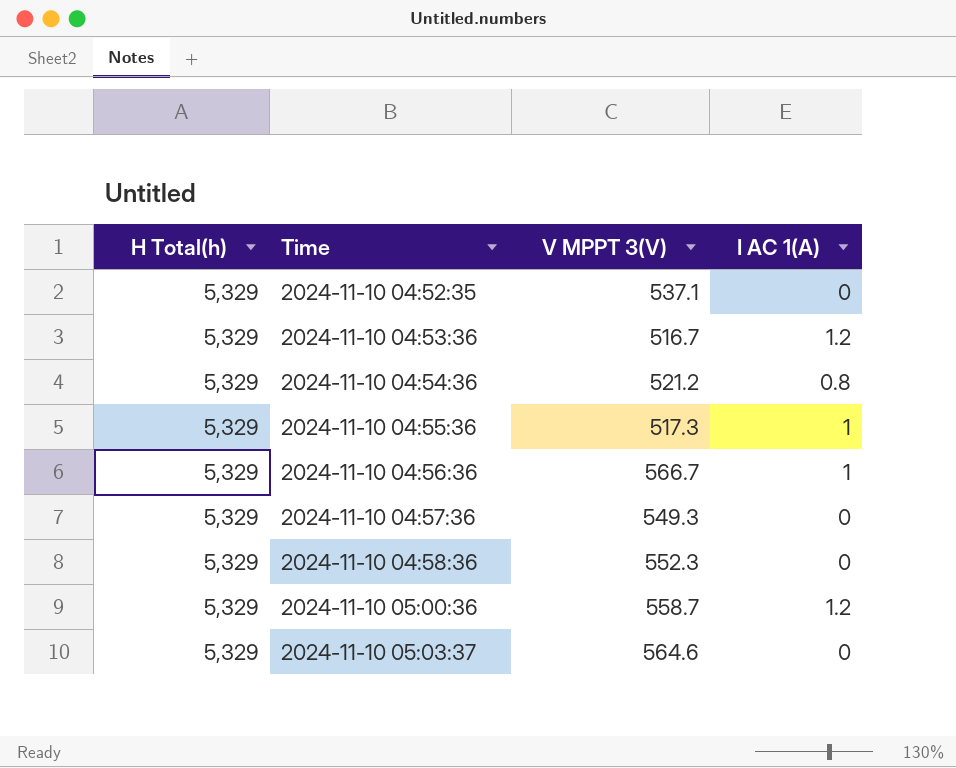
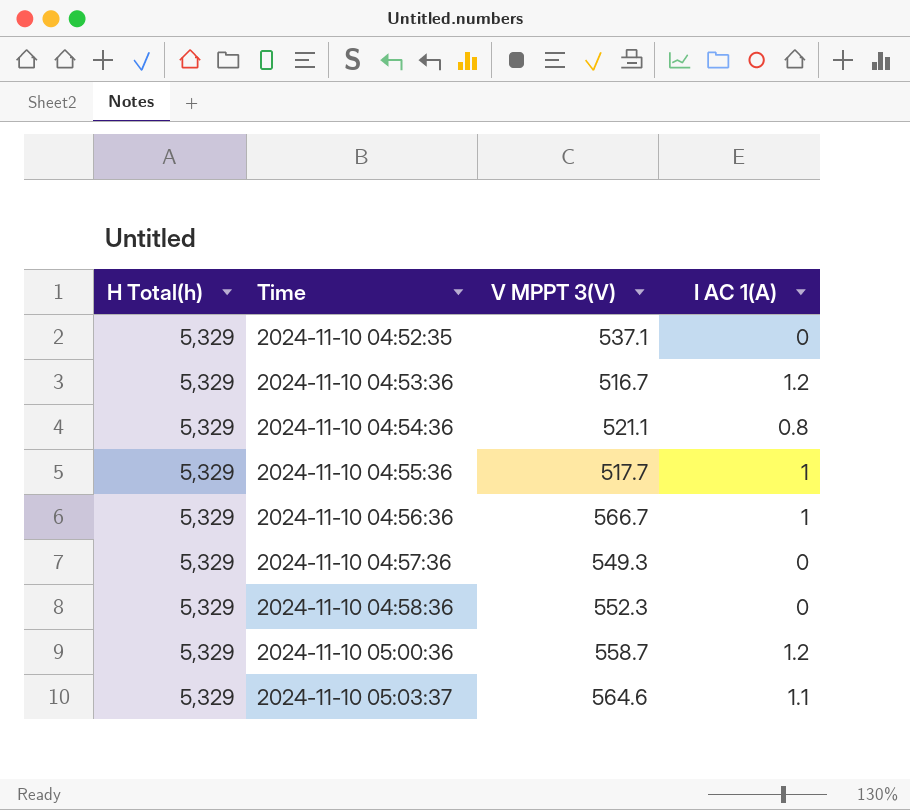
2024-11-10 04:54:36 | V MPPT 3(V): 521.2 -> 521.1
2024-11-10 04:55:36 | V MPPT 3(V): 517.3 -> 517.7
2024-11-10 05:03:37 | I AC 1(A): 0 -> 1.1

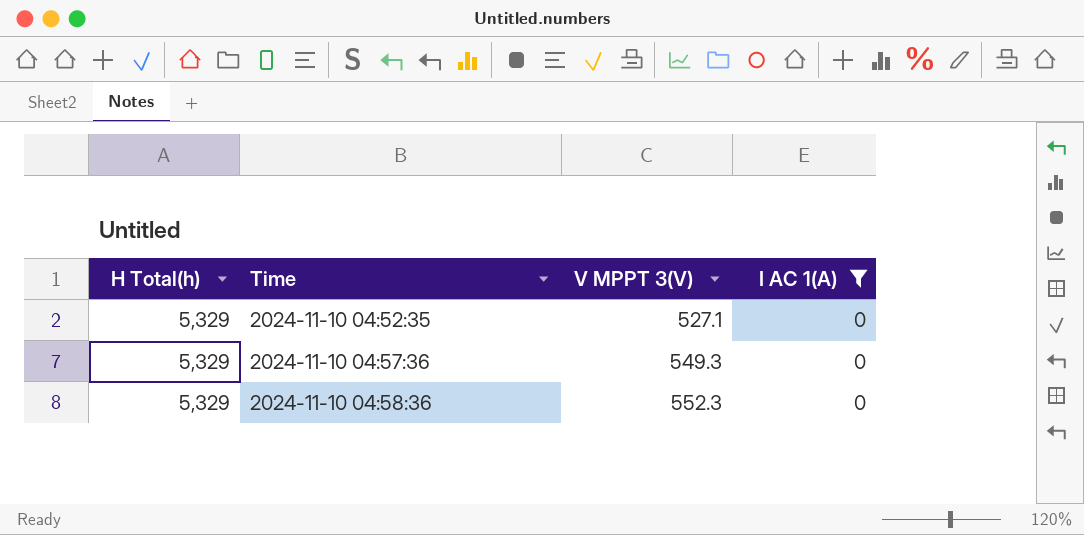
filter: none -> I AC 1(A) = 0
2024-11-10 04:52:35 | V MPPT 3(V): 537.1 -> 527.1

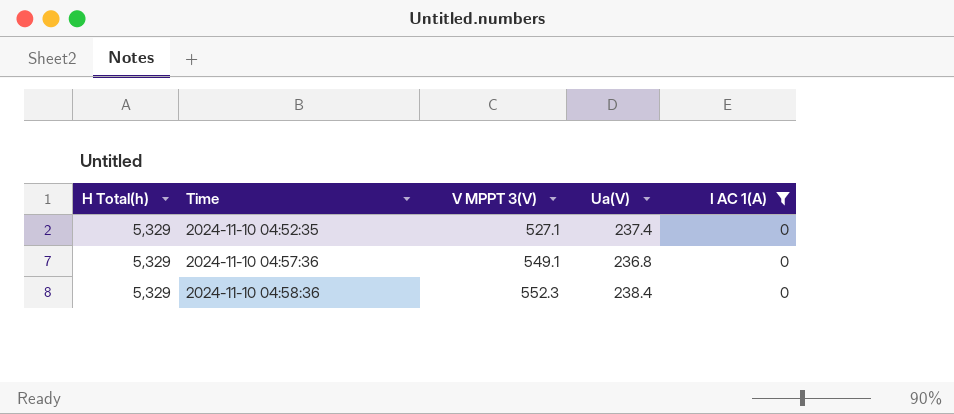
column Ua(V) | position: none -> 4
2024-11-10 04:57:36 | V MPPT 3(V): 549.3 -> 549.1

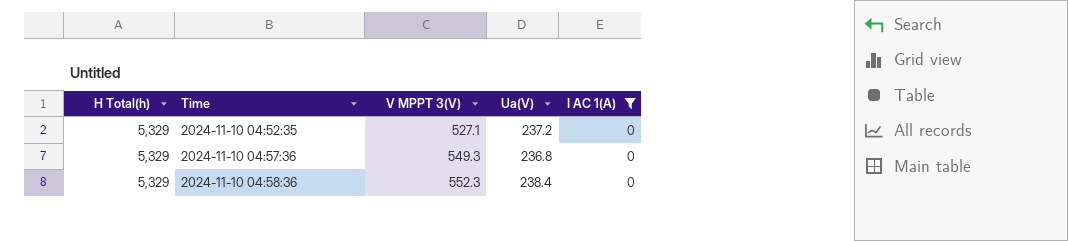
2024-11-10 04:52:35 | Ua(V): 237.4 -> 237.2
2024-11-10 04:57:36 | V MPPT 3(V): 549.1 -> 549.3

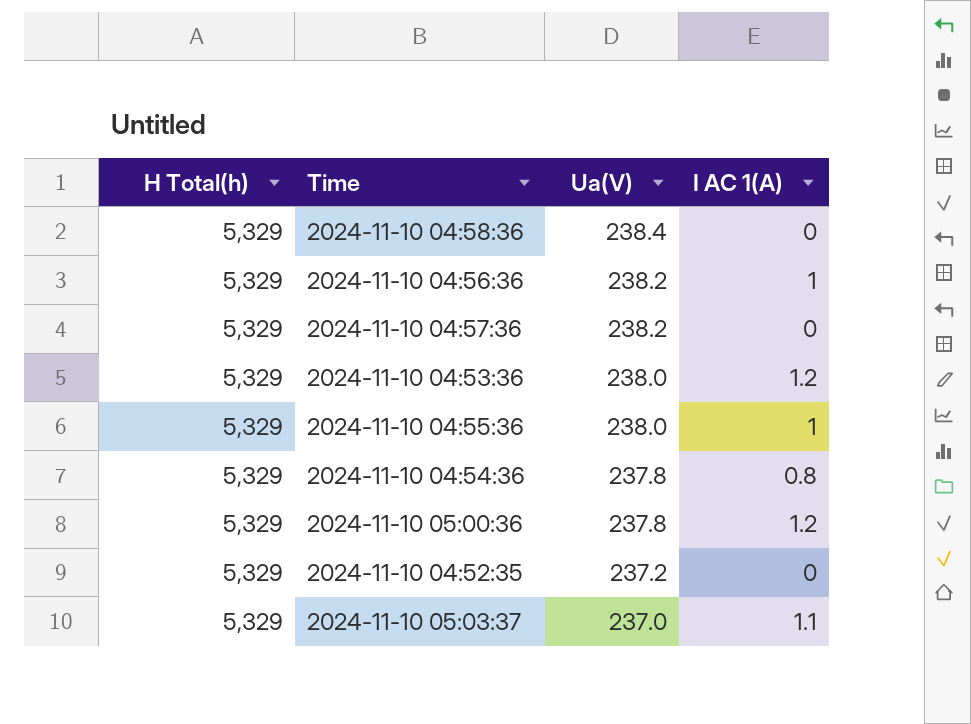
filter: I AC 1(A) = 0 -> none
row order: Time ascending -> Ua(V) descending
column V MPPT 3(V) | position: 3 -> none
2024-11-10 04:57:36 | Ua(V): 236.8 -> 238.2

